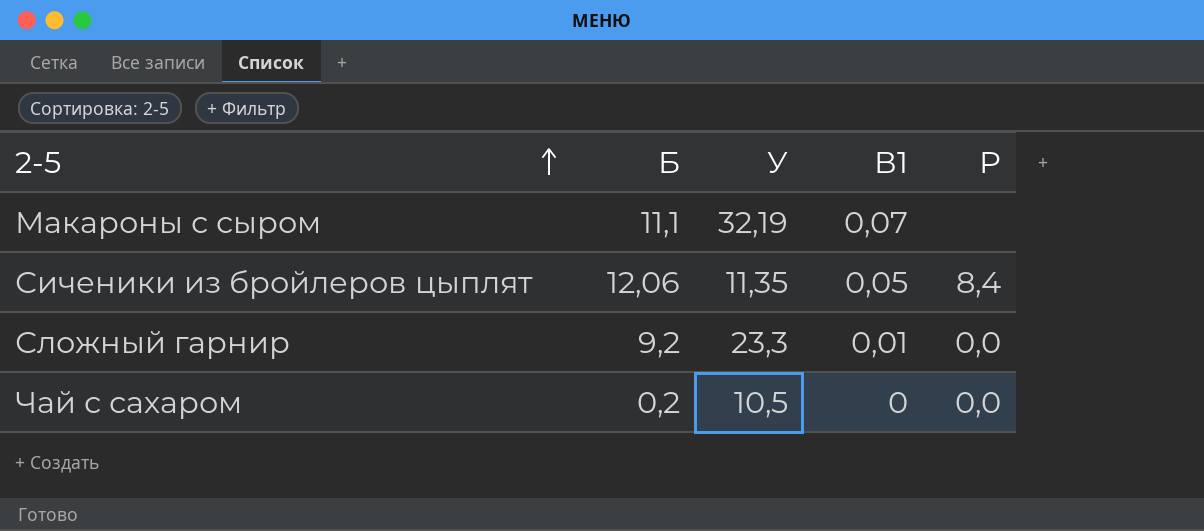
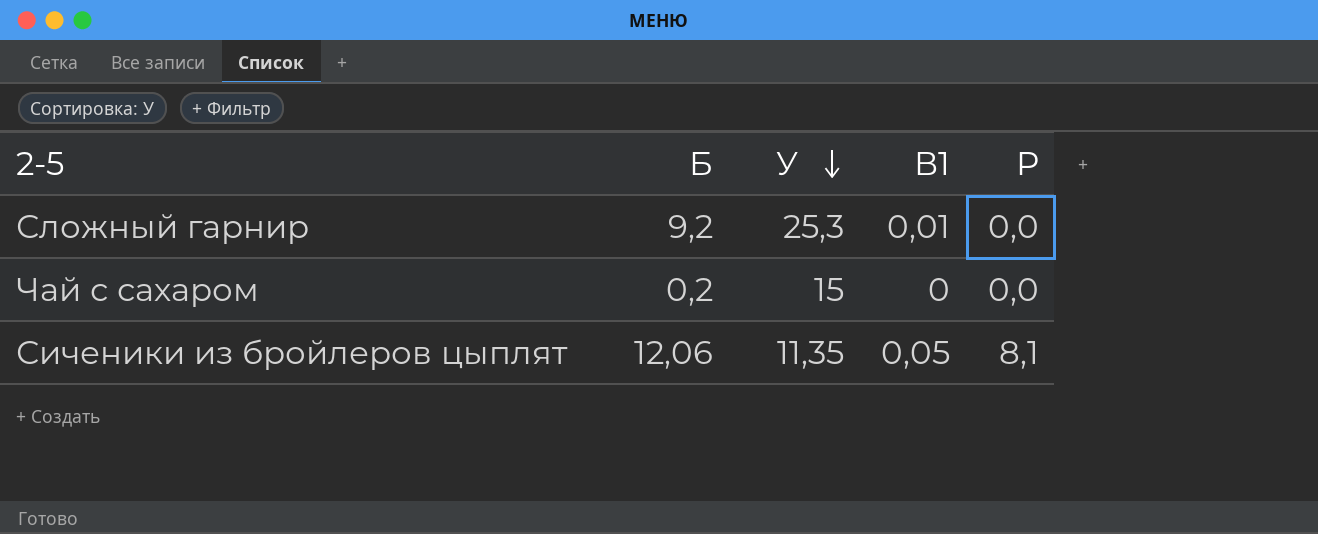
row order: 2-5 ascending -> У descending
row Макароны с сыром: 11,1 | 32,19 | 0,07 | none -> none
Сложный гарнир | У: 23,3 -> 25,3
Чай с сахаром | У: 10,5 -> 15
Сиченики из бройлеров цыплят | Р: 8,4 -> 8,1

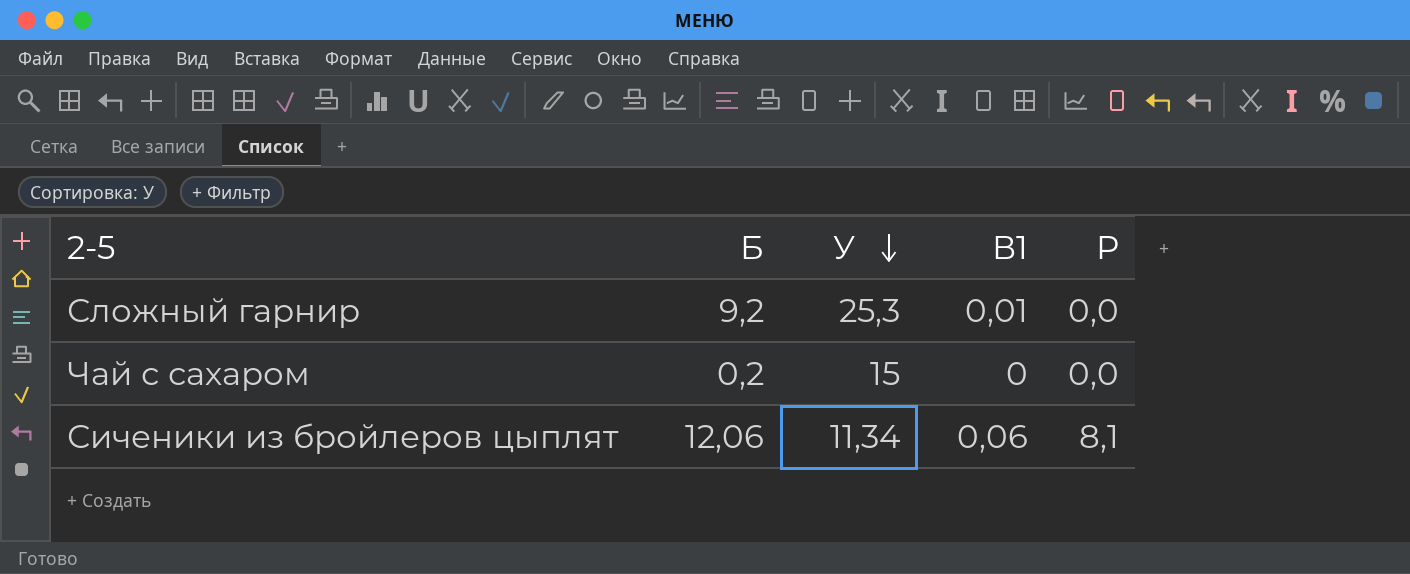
Сиченики из бройлеров цыплят | У: 11,35 -> 11,34
Сиченики из бройлеров цыплят | В1: 0,05 -> 0,06

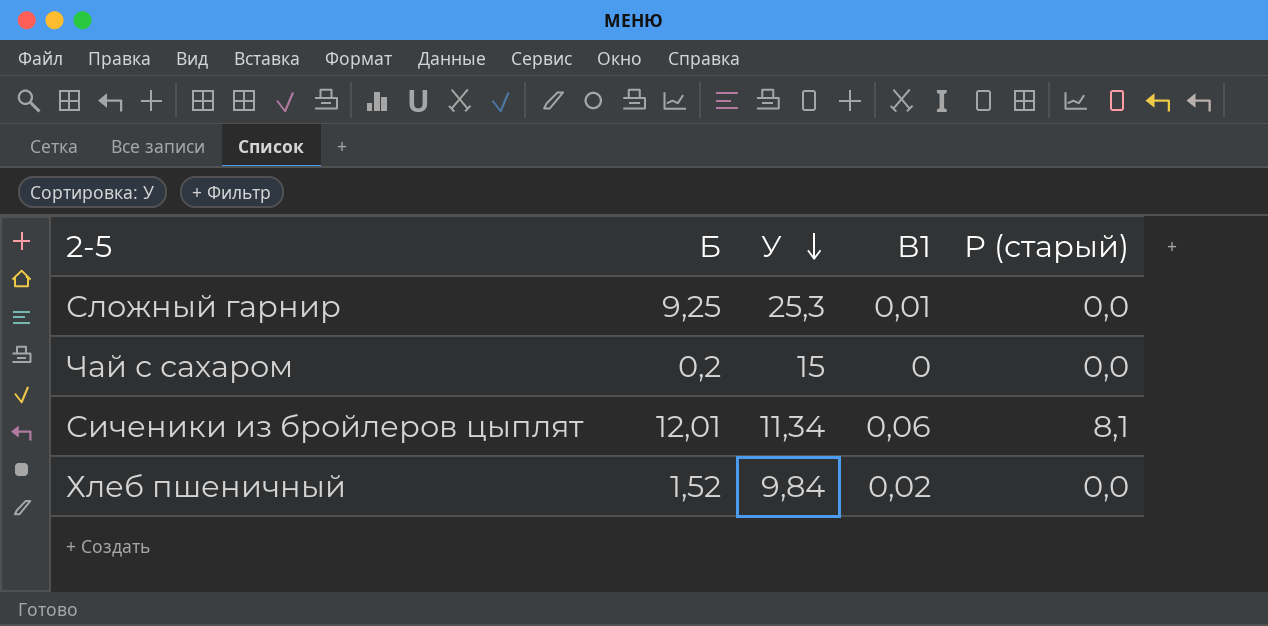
column name: Р -> Р (старый)
Сложный гарнир | Б: 9,2 -> 9,25
Сиченики из бройлеров цыплят | Б: 12,06 -> 12,01
row Хлеб пшеничный: none -> 1,52 | 9,84 | 0,02 | 0,0

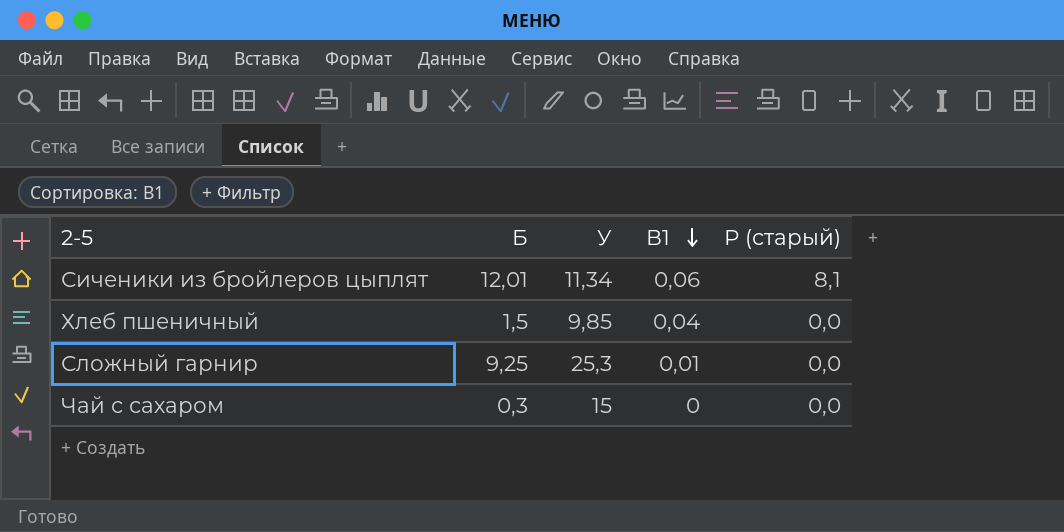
row order: У descending -> В1 descending
Хлеб пшеничный | Б: 1,52 -> 1,5
Хлеб пшеничный | У: 9,84 -> 9,85
Хлеб пшеничный | В1: 0,02 -> 0,04
Чай с сахаром | Б: 0,2 -> 0,3

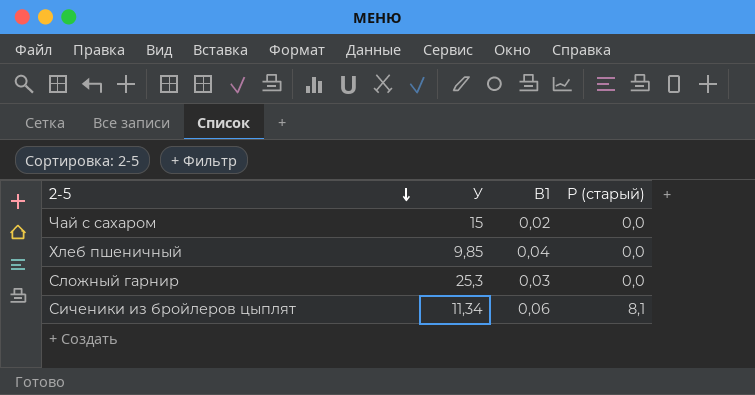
row order: В1 descending -> 2-5 descending
column Б | position: 2 -> none
Чай с сахаром | В1: 0 -> 0,02
Сложный гарнир | В1: 0,01 -> 0,03

